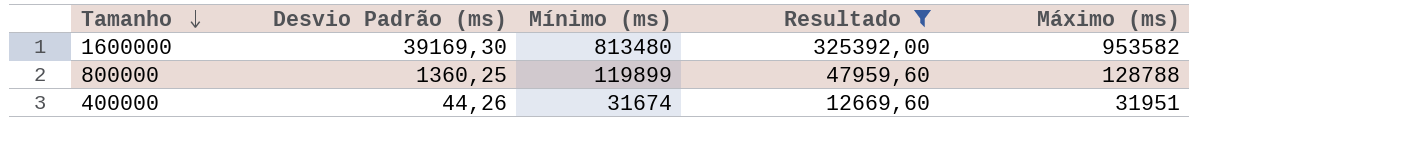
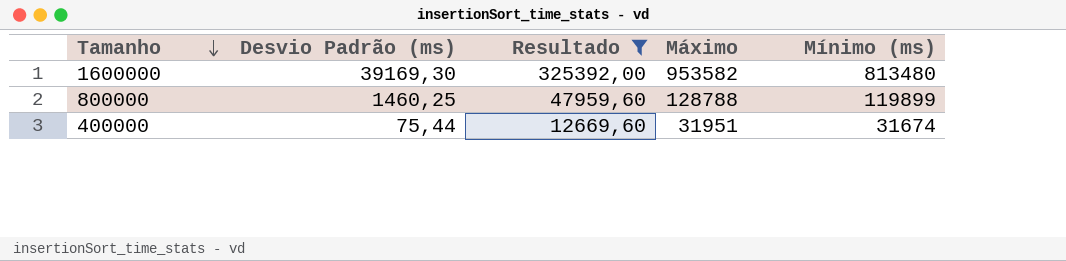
column name: Máximo (ms) -> Máximo
column Mínimo (ms) | position: 3 -> 5
800000 | Desvio Padrão (ms): 1360,25 -> 1460,25
400000 | Desvio Padrão (ms): 44,26 -> 75,44

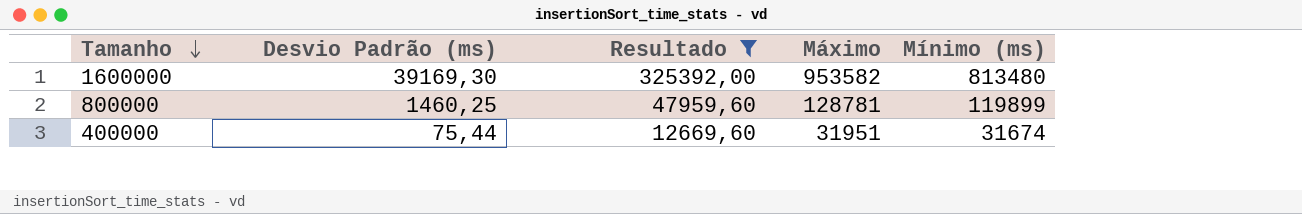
800000 | Máximo: 128788 -> 128781

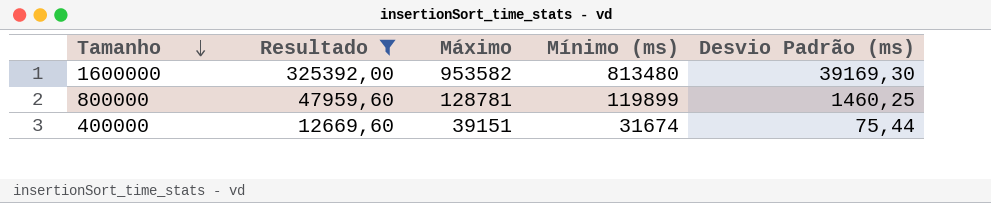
column Desvio Padrão (ms) | position: 2 -> 5
400000 | Máximo: 31951 -> 39151

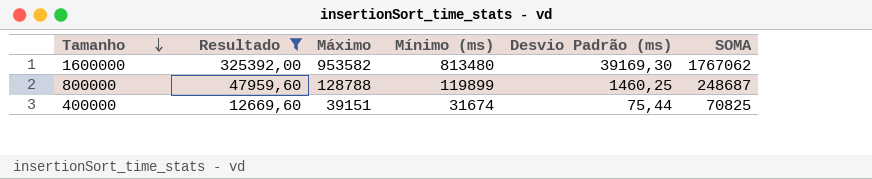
column SOMA | formula: none -> [Máximo] + [Mínimo (ms)]
800000 | Máximo: 128781 -> 128788

